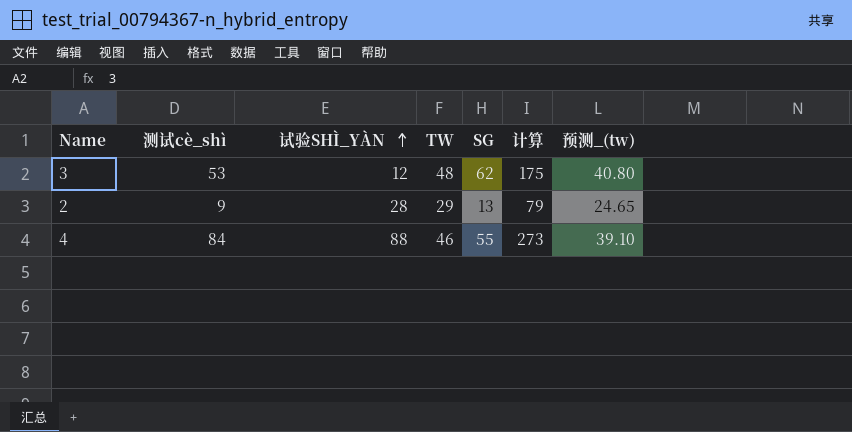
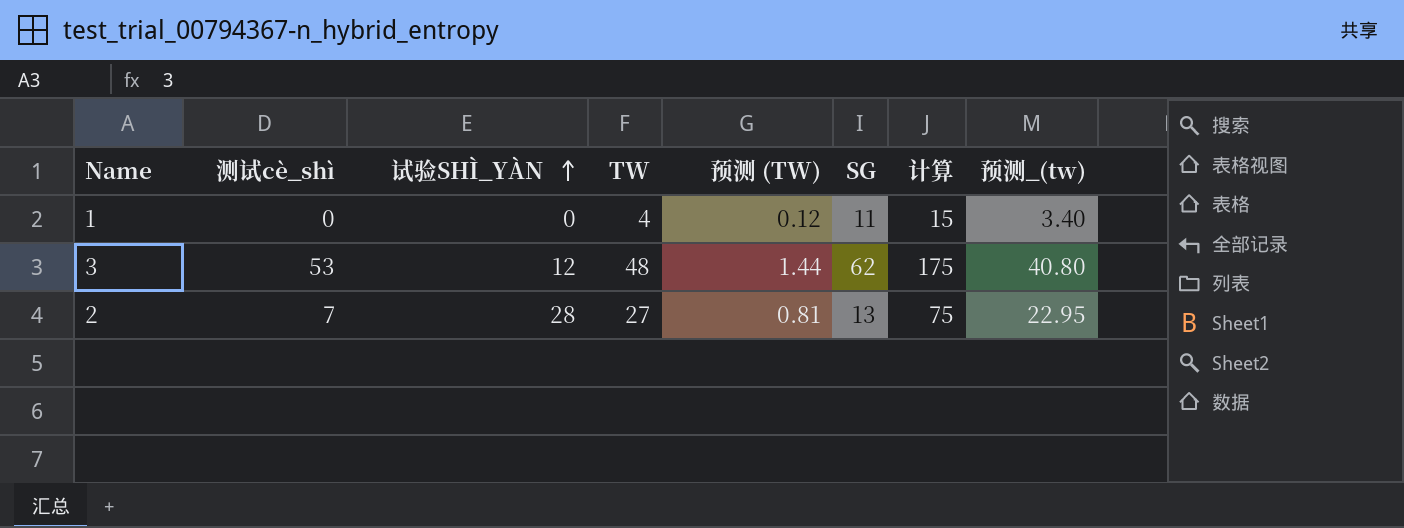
column 预测 (TW) | formula: none -> [TW] * 0.03
row 4: 84 | 88 | 46 | 55 | 273 | 39.10 -> none
row 1: none -> 0 | 0 | 4 | 0.12 | 11 | 15 | 3.40
2 | 测试cè_shì: 9 -> 7
2 | TW: 29 -> 27
2 | 计算: 79 -> 75
2 | 预测_(tw): 24.65 -> 22.95

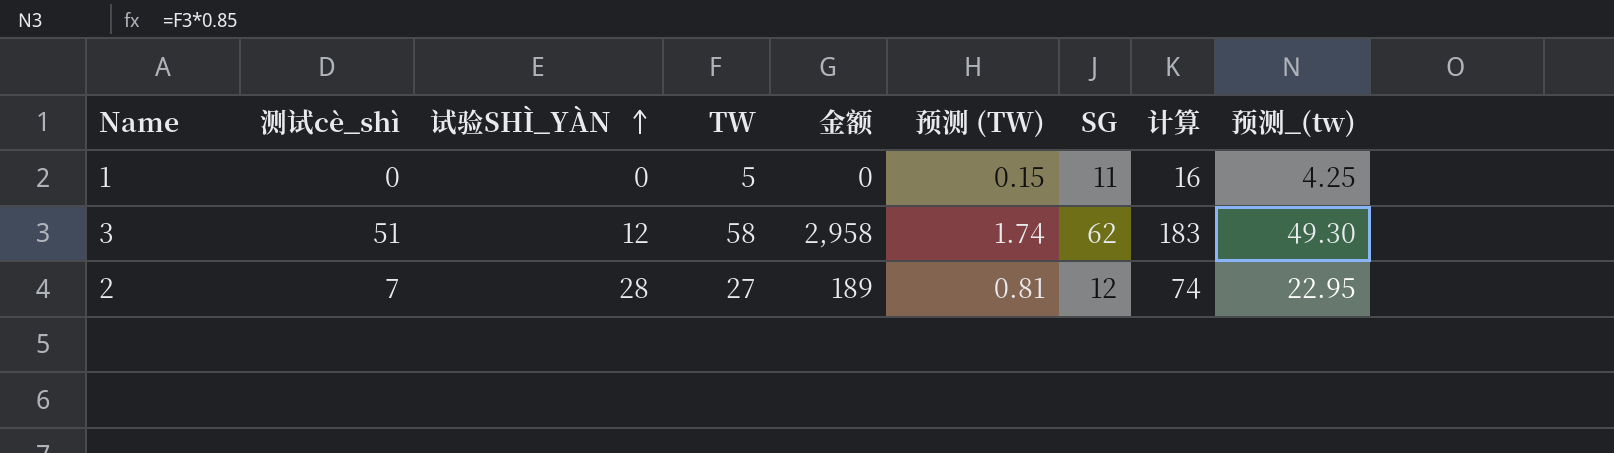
column 金额 | formula: none -> [测试cè_shì] * [TW]
1 | TW: 4 -> 5
1 | 预测 (TW): 0.12 -> 0.15
1 | 计算: 15 -> 16
1 | 预测_(tw): 3.40 -> 4.25
3 | 测试cè_shì: 53 -> 51
3 | TW: 48 -> 58
3 | 预测 (TW): 1.44 -> 1.74
3 | 计算: 175 -> 183
3 | 预测_(tw): 40.80 -> 49.30
2 | SG: 13 -> 12
2 | 计算: 75 -> 74

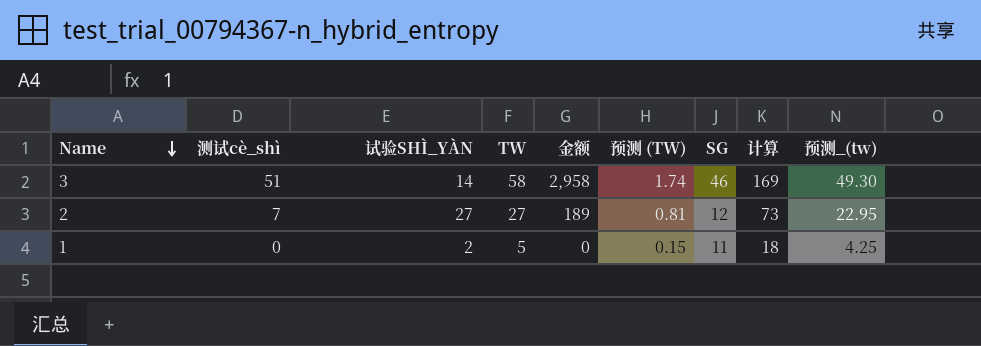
row order: 试验SHÌ_YÀN ascending -> Name descending
3 | 试验SHÌ_YÀN: 12 -> 14
3 | SG: 62 -> 46
3 | 计算: 183 -> 169
2 | 试验SHÌ_YÀN: 28 -> 27
2 | 计算: 74 -> 73
1 | 试验SHÌ_YÀN: 0 -> 2
1 | 计算: 16 -> 18

